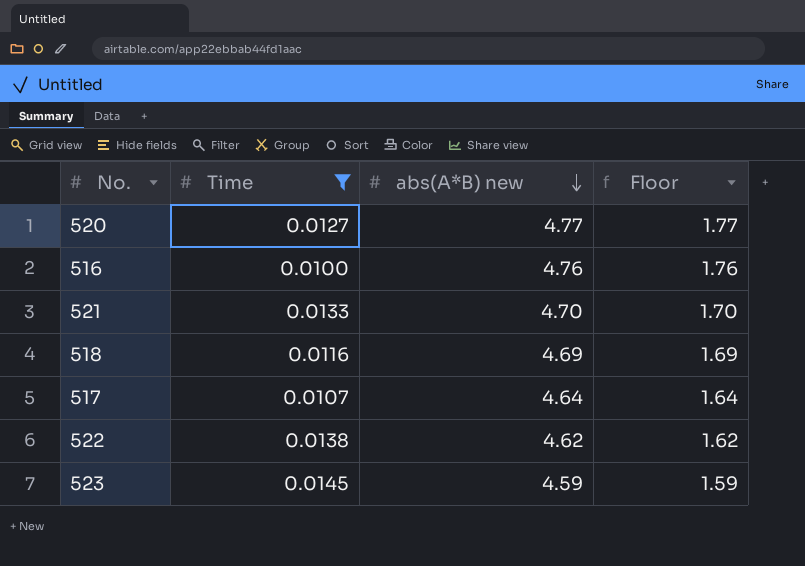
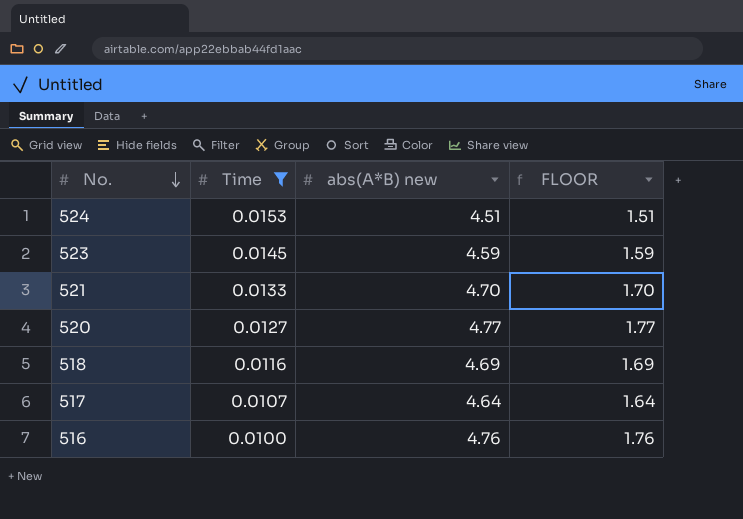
row order: abs(A*B) new descending -> No. descending
column name: Floor -> FLOOR
row 522: 0.0138 | 4.62 | 1.62 -> none
row 524: none -> 0.0153 | 4.51 | 1.51

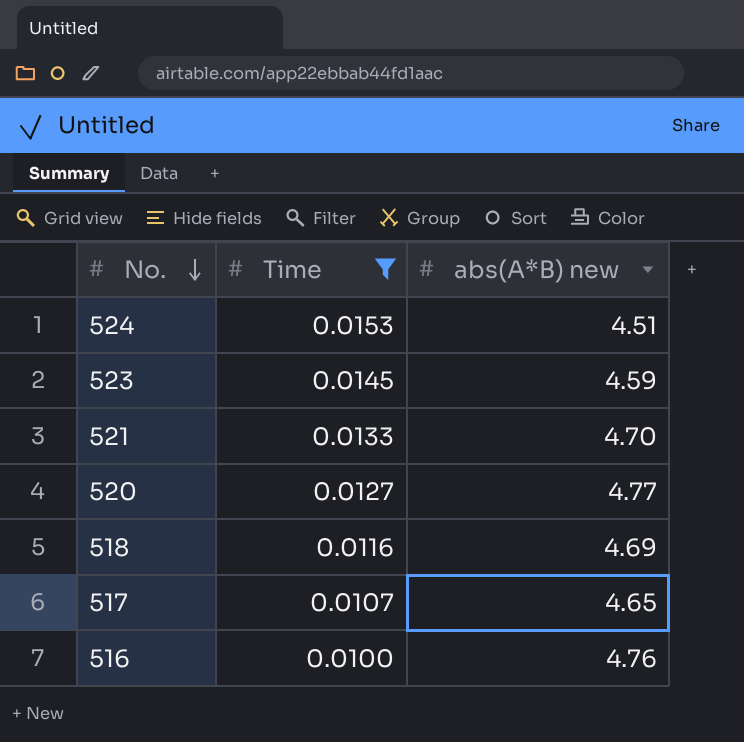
column FLOOR | formula: [abs(A*B) new] - 3 -> none
517 | abs(A*B) new: 4.64 -> 4.65

